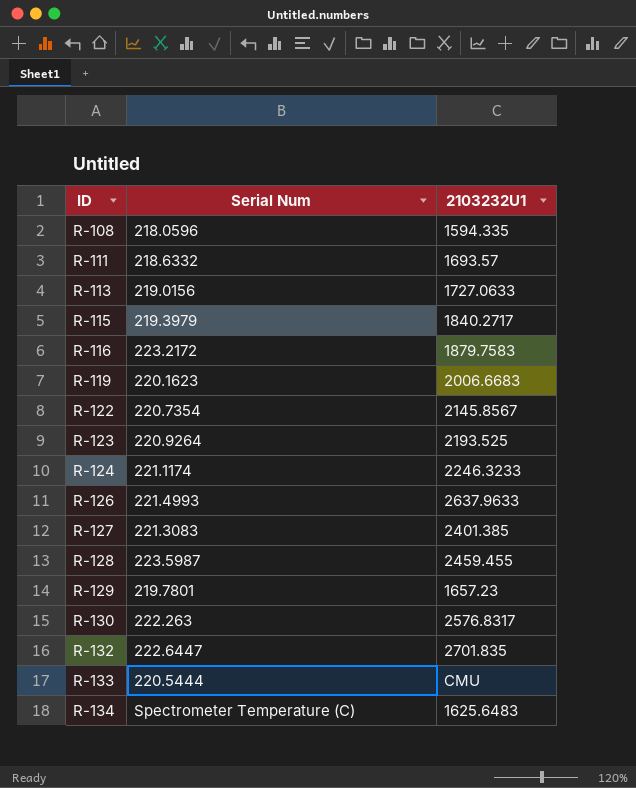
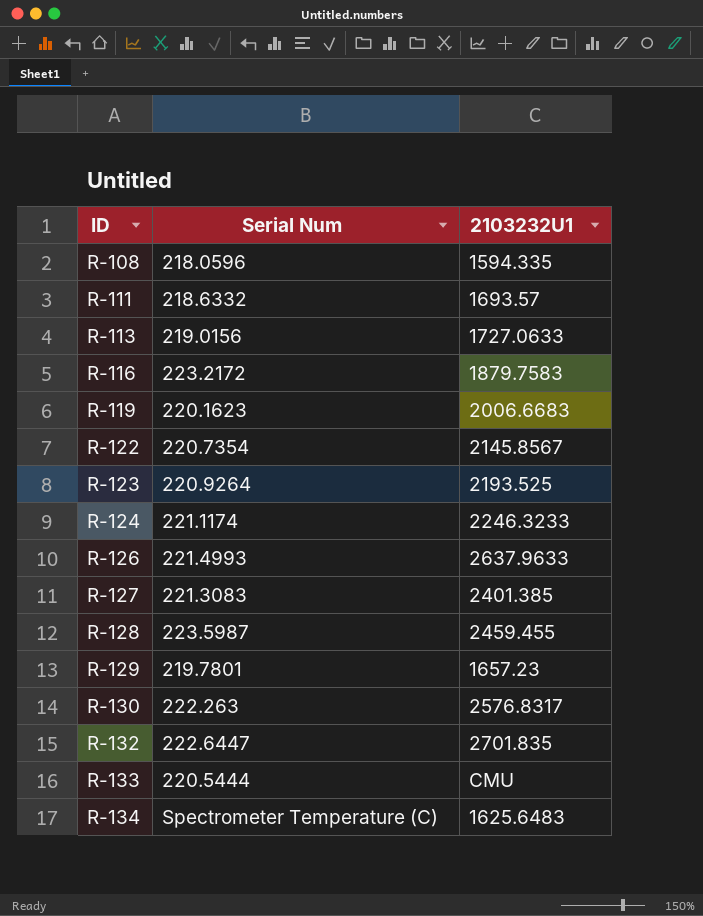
row R-115: 219.3979 | 1840.2717 -> none

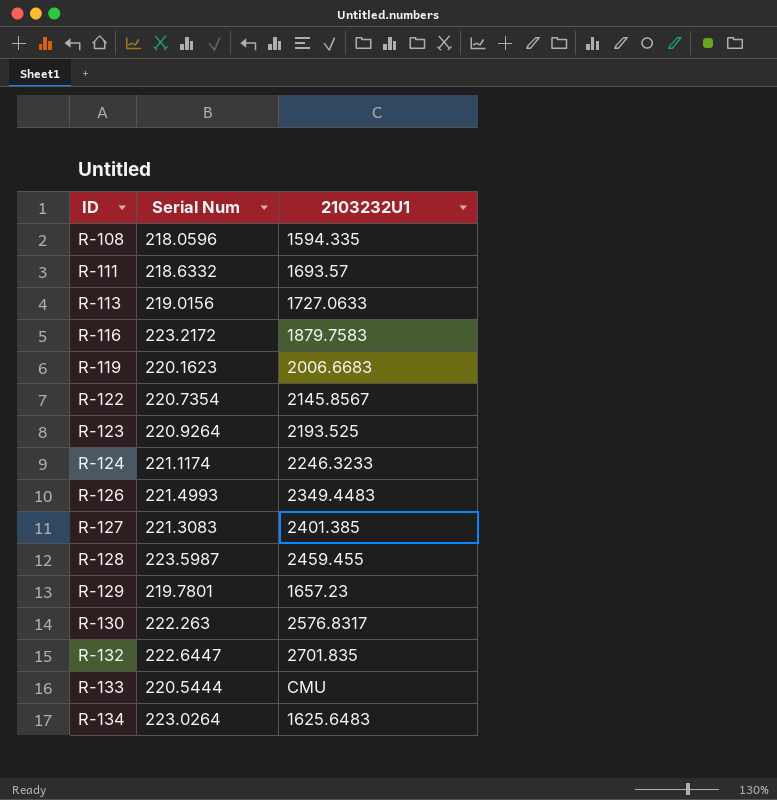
R-126 | 2103232U1: 2637.9633 -> 2349.4483
R-134 | Serial Num: Spectrometer Temperature (C) -> 223.0264

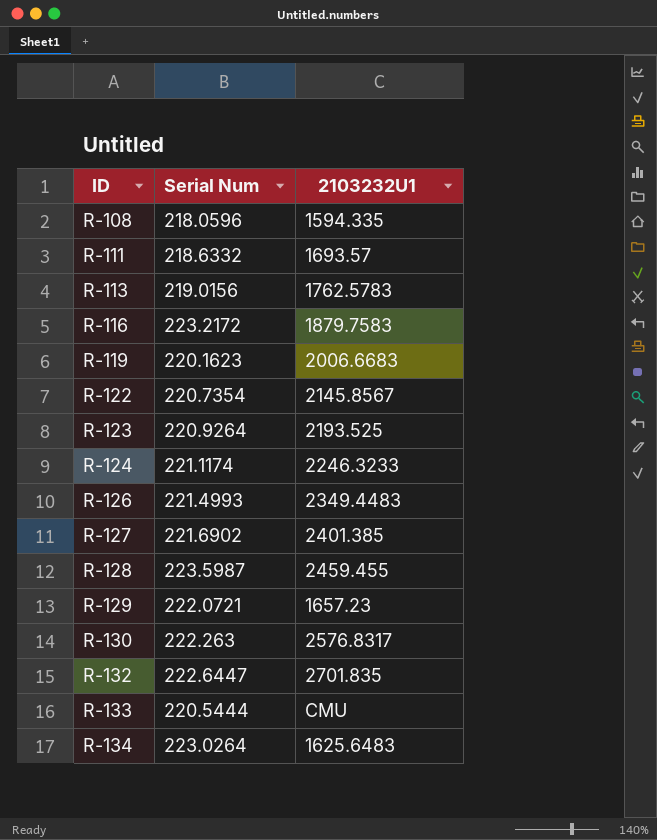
R-113 | 2103232U1: 1727.0633 -> 1762.5783
R-127 | Serial Num: 221.3083 -> 221.6902
R-129 | Serial Num: 219.7801 -> 222.0721

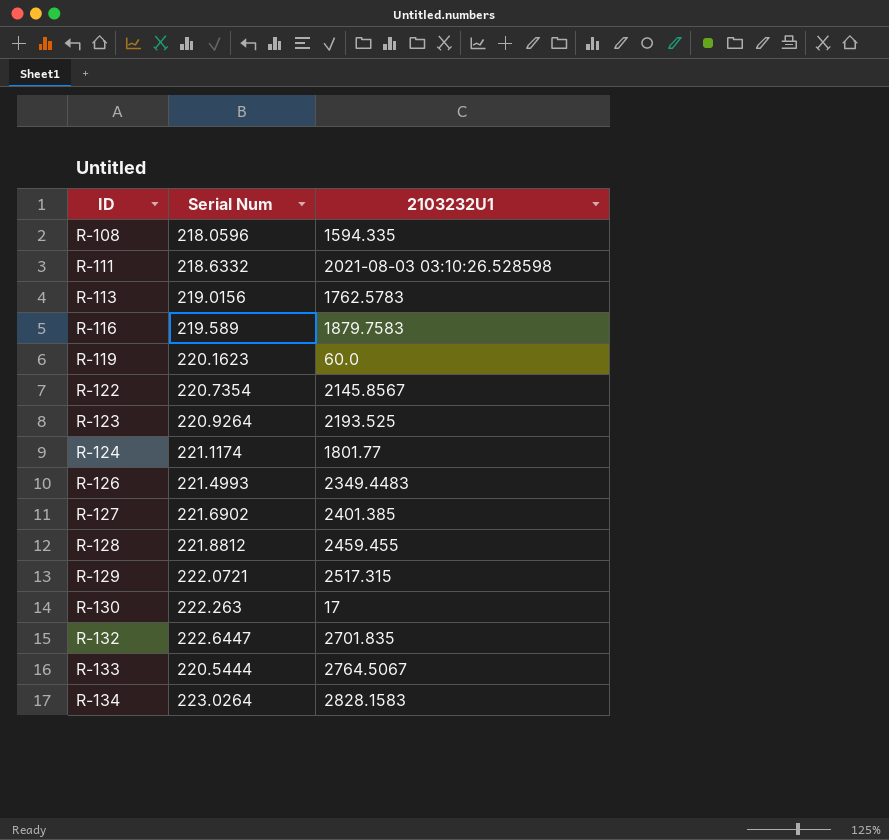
R-111 | 2103232U1: 1693.57 -> 2021-08-03 03:10:26.528598
R-116 | Serial Num: 223.2172 -> 219.589
R-119 | 2103232U1: 2006.6683 -> 60.0
R-124 | 2103232U1: 2246.3233 -> 1801.77
R-128 | Serial Num: 223.5987 -> 221.8812
R-129 | 2103232U1: 1657.23 -> 2517.315
R-130 | 2103232U1: 2576.8317 -> 17
R-133 | 2103232U1: CMU -> 2764.5067
R-134 | 2103232U1: 1625.6483 -> 2828.1583

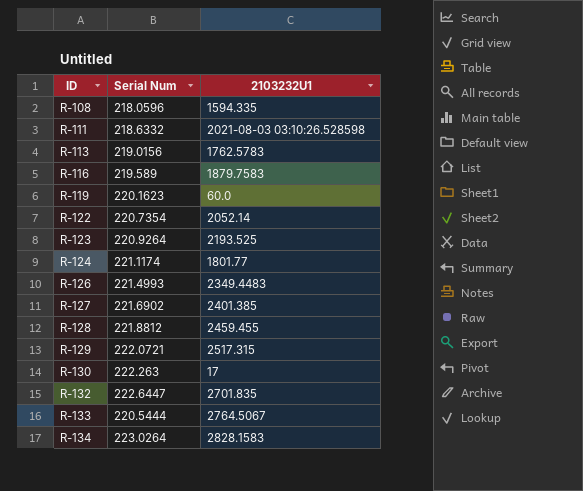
R-122 | 2103232U1: 2145.8567 -> 2052.14

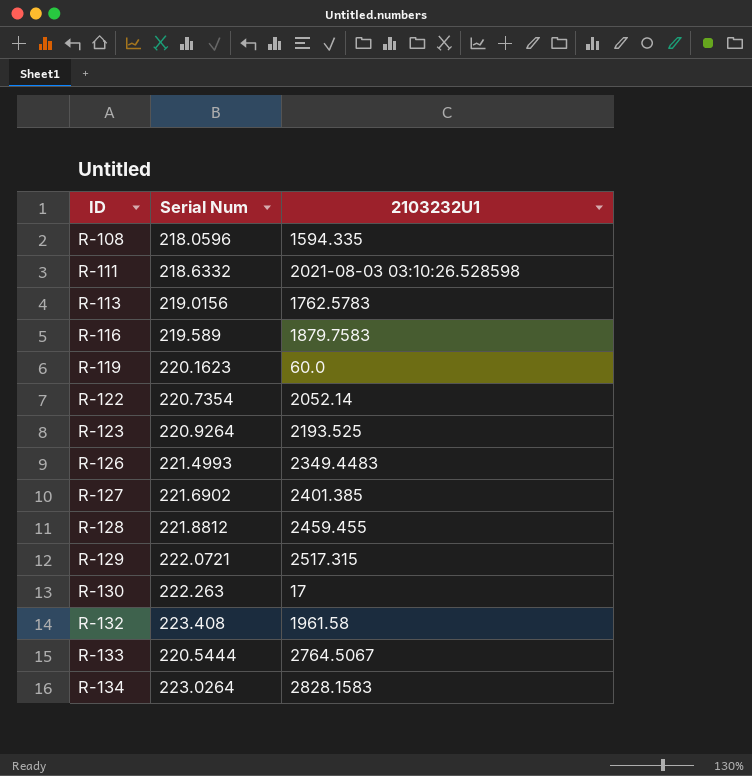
row R-124: 221.1174 | 1801.77 -> none
R-132 | Serial Num: 222.6447 -> 223.408
R-132 | 2103232U1: 2701.835 -> 1961.58

